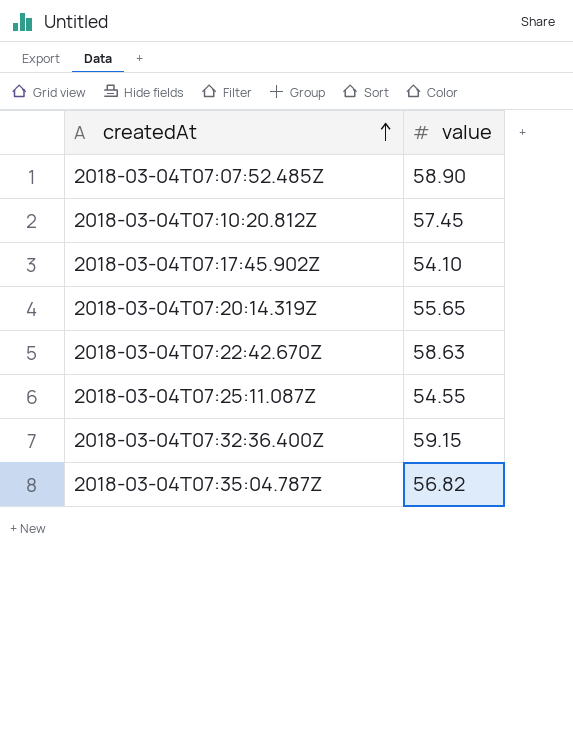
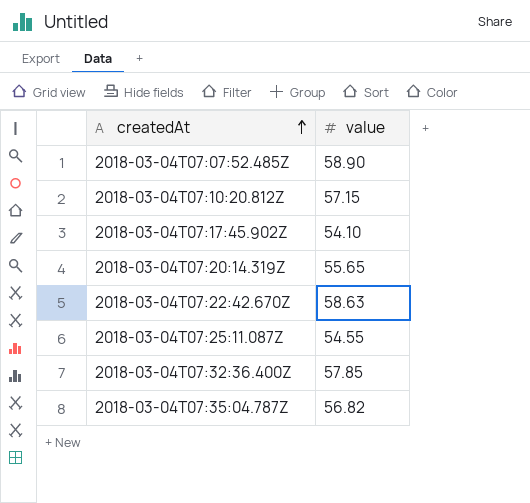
2018-03-04T07:10:20.812Z | value: 57.45 -> 57.15
2018-03-04T07:32:36.400Z | value: 59.15 -> 57.85

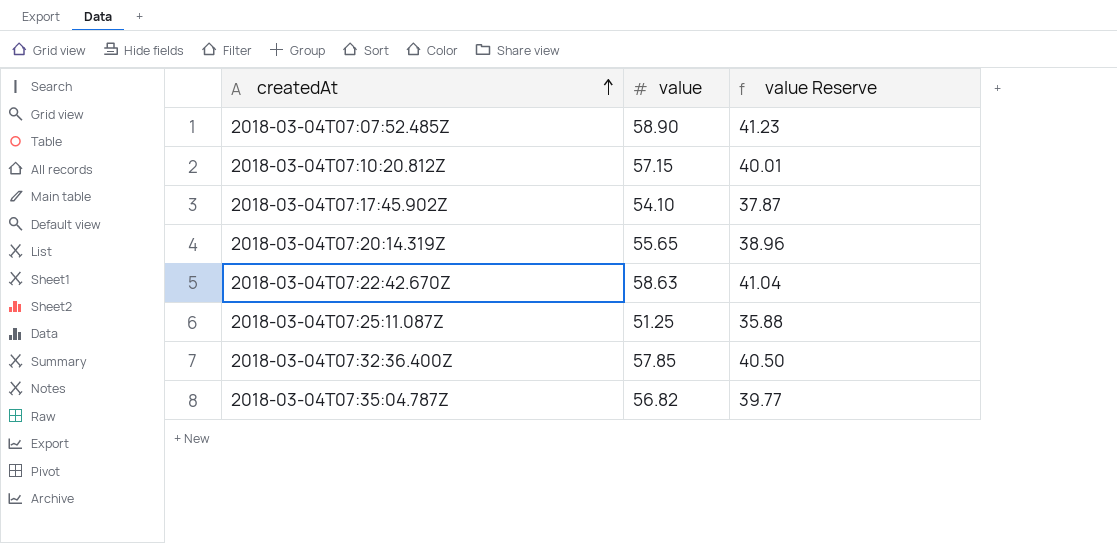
column value Reserve | formula: none -> [value] * 0.7
2018-03-04T07:25:11.087Z | value: 54.55 -> 51.25

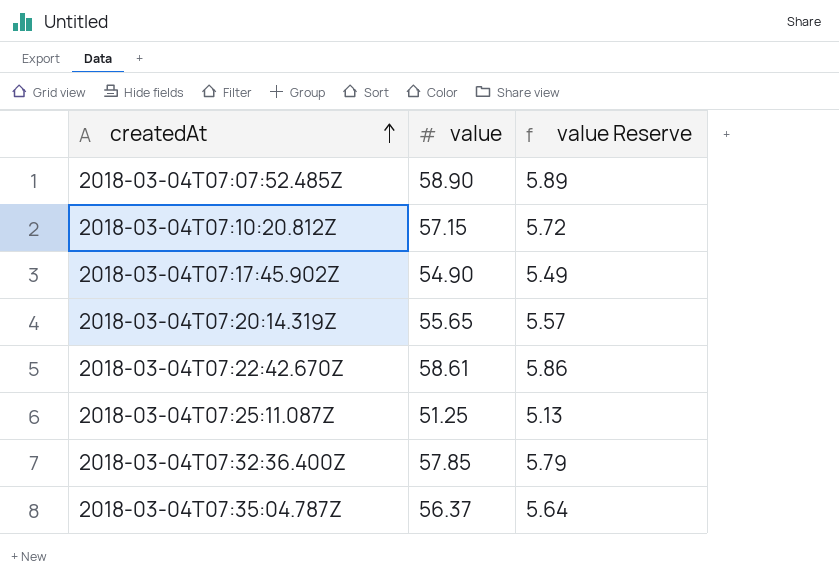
column value Reserve | formula: [value] * 0.7 -> [value] * 0.1
2018-03-04T07:17:45.902Z | value: 54.10 -> 54.90
2018-03-04T07:22:42.670Z | value: 58.63 -> 58.61
2018-03-04T07:35:04.787Z | value: 56.82 -> 56.37

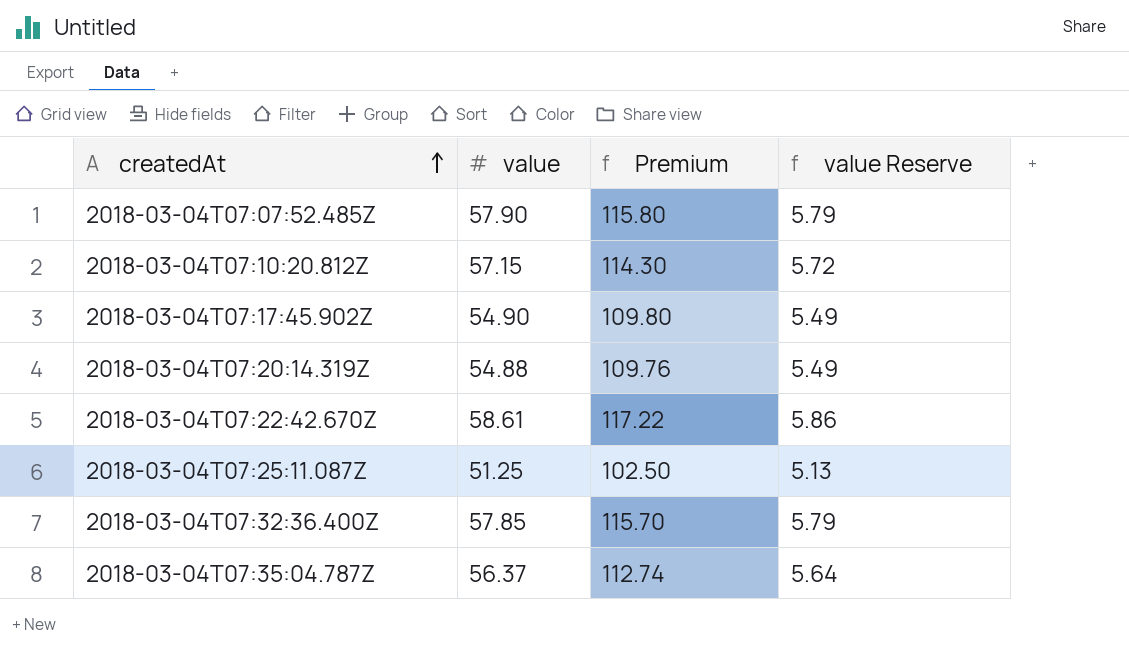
column Premium | formula: none -> [value] * 2
2018-03-04T07:07:52.485Z | value: 58.90 -> 57.90
2018-03-04T07:07:52.485Z | value Reserve: 5.89 -> 5.79
2018-03-04T07:20:14.319Z | value: 55.65 -> 54.88
2018-03-04T07:20:14.319Z | value Reserve: 5.57 -> 5.49

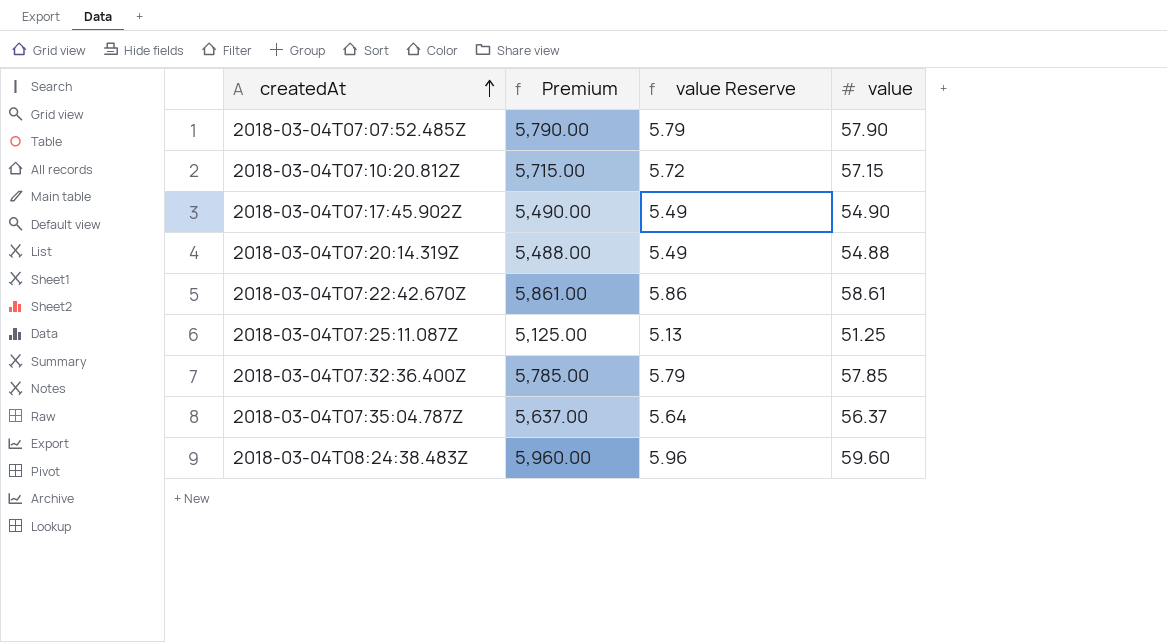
column Premium | formula: [value] * 2 -> [value] * 100
column value | position: 2 -> 4
row 2018-03-04T08:24:38.483Z: none -> 5,960.00 | 5.96 | 59.60

